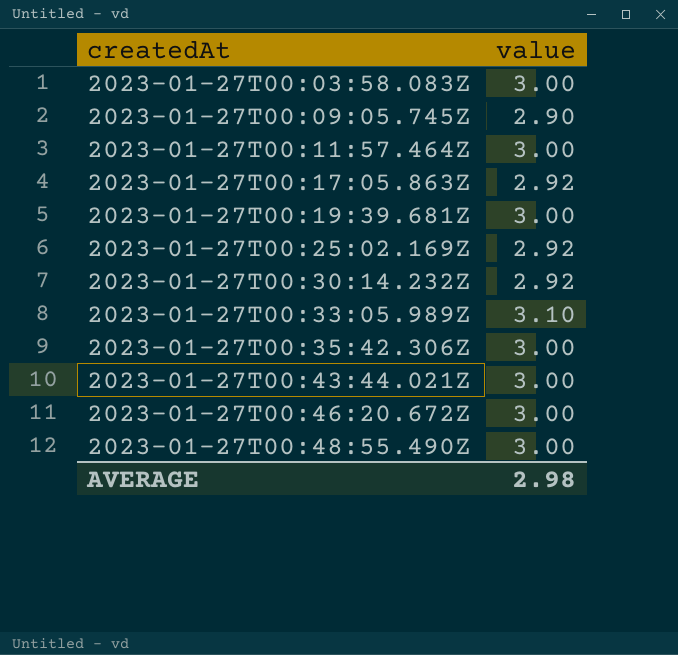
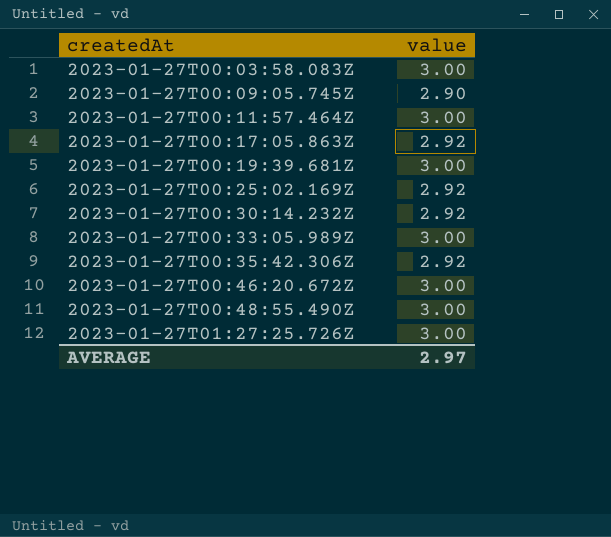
row 2023-01-27T00:43:44.021Z: 3.00 -> none
2023-01-27T00:33:05.989Z | value: 3.10 -> 3.00
2023-01-27T00:35:42.306Z | value: 3.00 -> 2.92
row 2023-01-27T01:27:25.726Z: none -> 3.00
AVERAGE | value: 2.98 -> 2.97

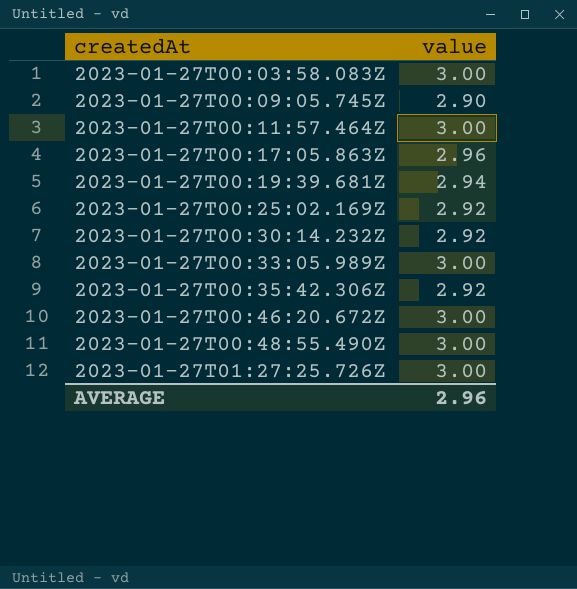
2023-01-27T00:17:05.863Z | value: 2.92 -> 2.96
2023-01-27T00:19:39.681Z | value: 3.00 -> 2.94
AVERAGE | value: 2.97 -> 2.96

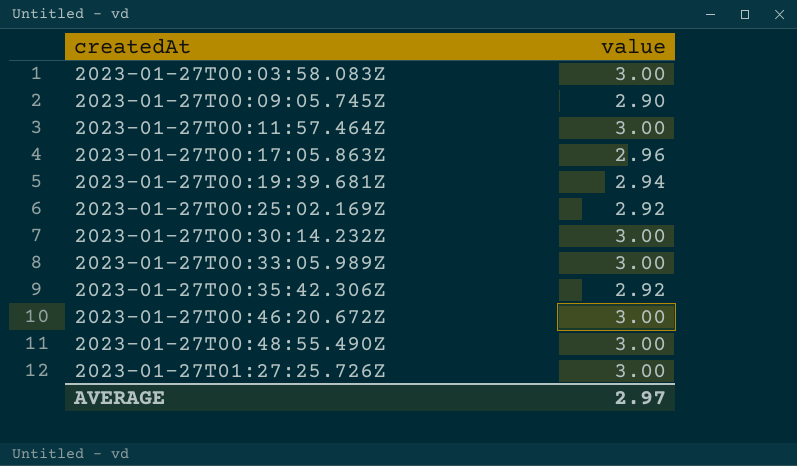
2023-01-27T00:30:14.232Z | value: 2.92 -> 3.00
AVERAGE | value: 2.96 -> 2.97

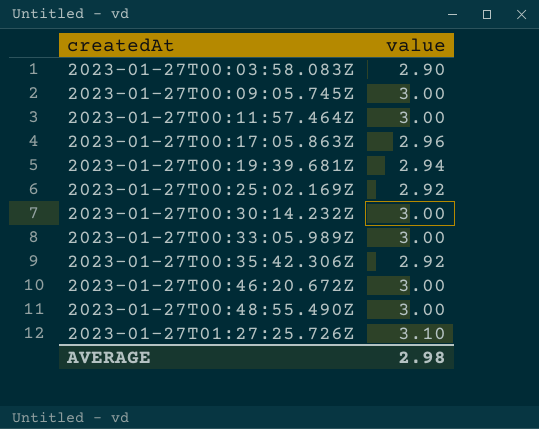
2023-01-27T00:03:58.083Z | value: 3.00 -> 2.90
2023-01-27T00:09:05.745Z | value: 2.90 -> 3.00
2023-01-27T01:27:25.726Z | value: 3.00 -> 3.10
AVERAGE | value: 2.97 -> 2.98

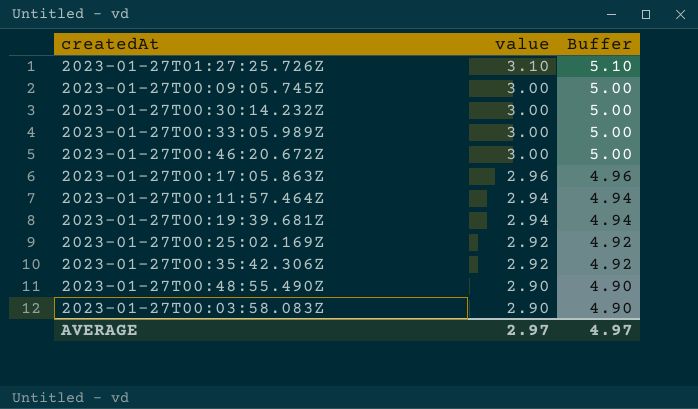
row order: createdAt ascending -> value descending
column Buffer | formula: none -> [value] + 2
2023-01-27T00:11:57.464Z | value: 3.00 -> 2.94
2023-01-27T00:48:55.490Z | value: 3.00 -> 2.90
AVERAGE | value: 2.98 -> 2.97

